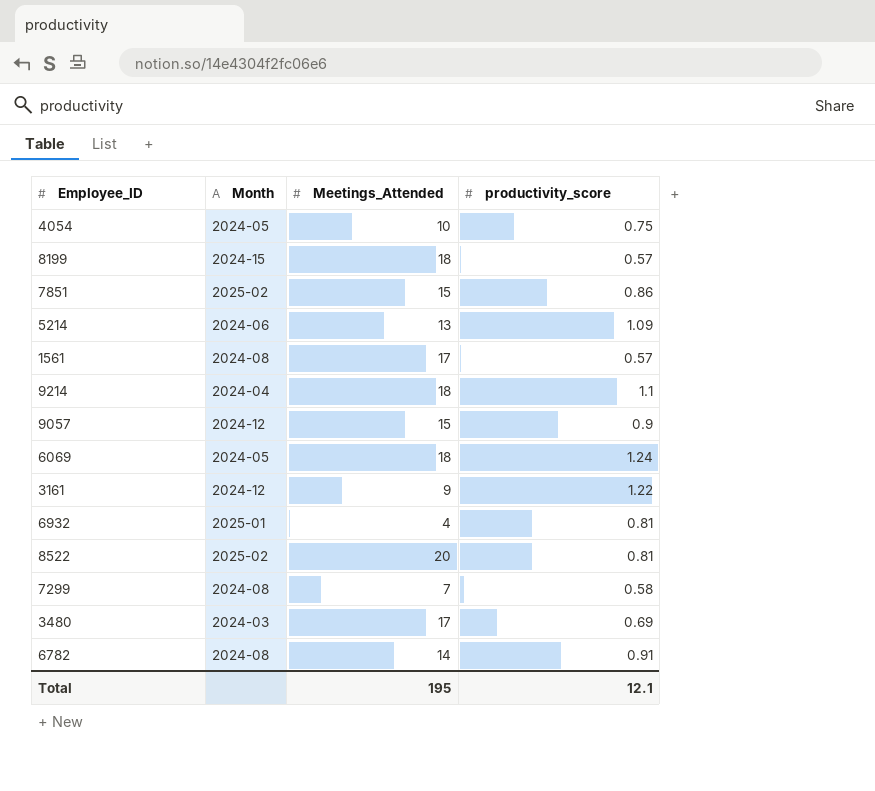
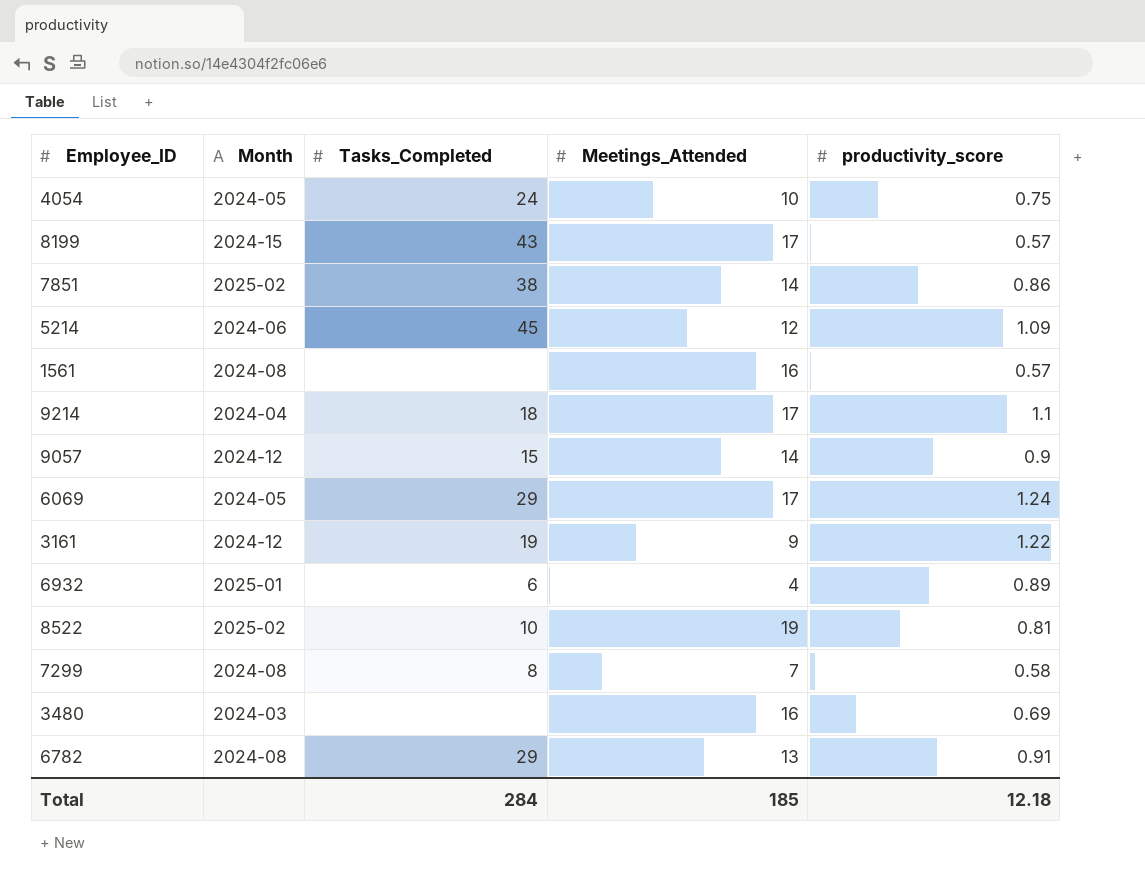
column Tasks_Completed | position: none -> 3
8199 | Meetings_Attended: 18 -> 17
7851 | Meetings_Attended: 15 -> 14
5214 | Meetings_Attended: 13 -> 12
1561 | Meetings_Attended: 17 -> 16
9214 | Meetings_Attended: 18 -> 17
9057 | Meetings_Attended: 15 -> 14
6069 | Meetings_Attended: 18 -> 17
6932 | productivity_score: 0.81 -> 0.89
8522 | Meetings_Attended: 20 -> 19
3480 | Meetings_Attended: 17 -> 16
6782 | Meetings_Attended: 14 -> 13
Total | Meetings_Attended: 195 -> 185
Total | productivity_score: 12.1 -> 12.18

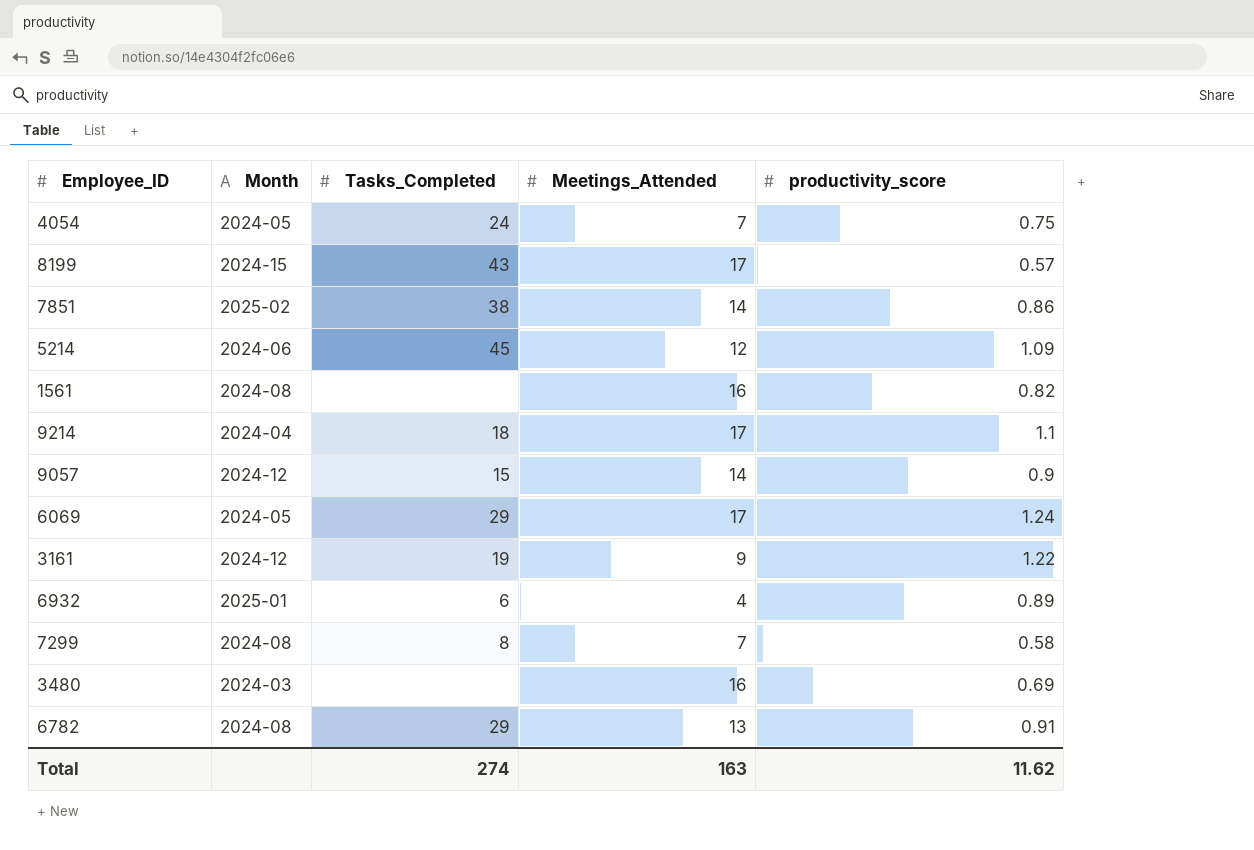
row 8522: 2025-02 | 10 | 19 | 0.81 -> none
4054 | Meetings_Attended: 10 -> 7
1561 | productivity_score: 0.57 -> 0.82
Total | Tasks_Completed: 284 -> 274
Total | Meetings_Attended: 185 -> 163
Total | productivity_score: 12.18 -> 11.62

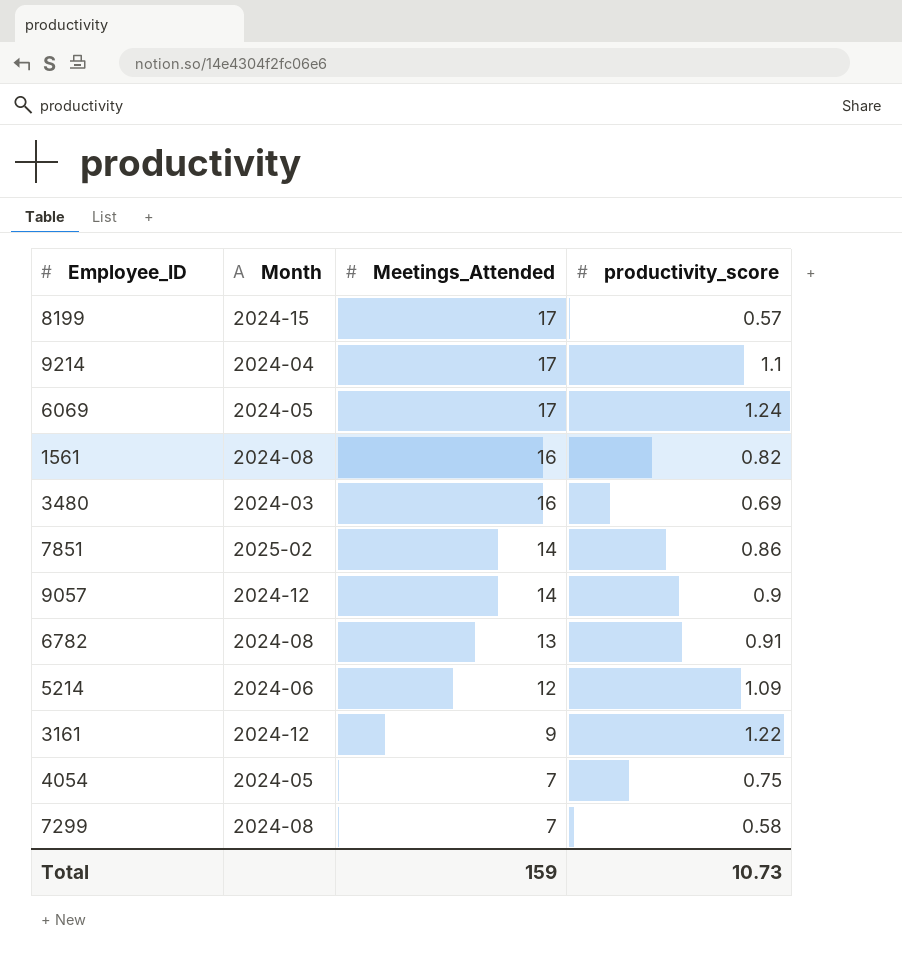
row order: none -> Meetings_Attended descending
column Tasks_Completed | position: 3 -> none
row 6932: 2025-01 | 6 | 4 | 0.89 -> none
Total | Meetings_Attended: 163 -> 159
Total | productivity_score: 11.62 -> 10.73

